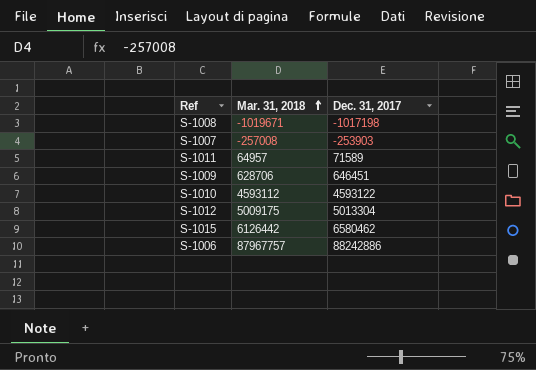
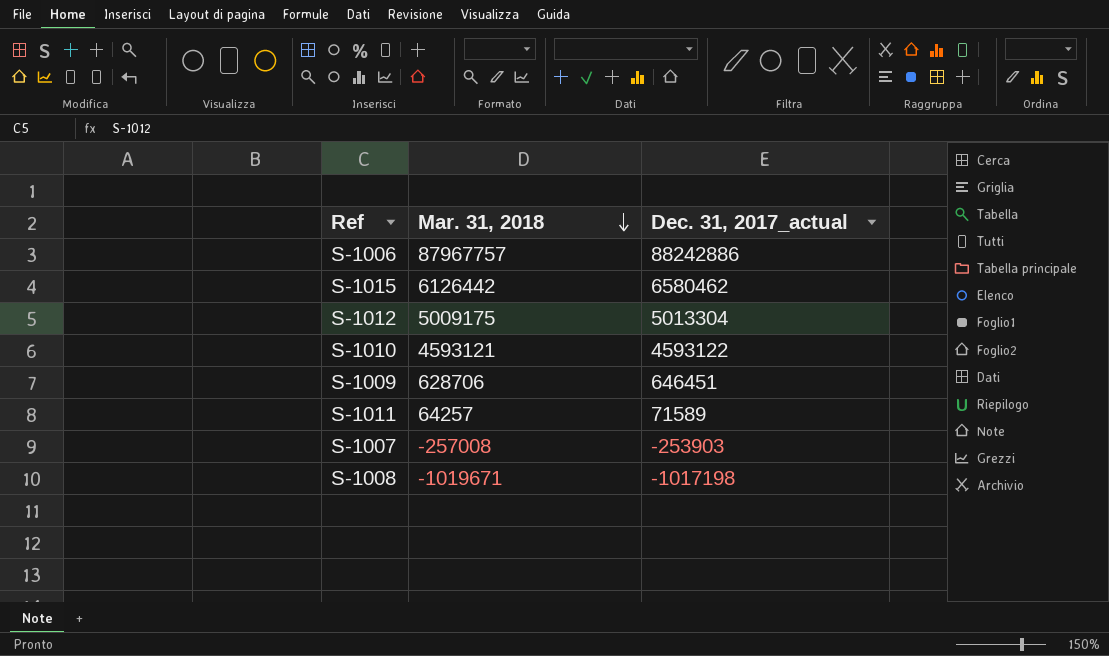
row order: Mar. 31, 2018 ascending -> Mar. 31, 2018 descending
column name: Dec. 31, 2017 -> Dec. 31, 2017_actual
S-1010 | Mar. 31, 2018: 4593112 -> 4593121
S-1011 | Mar. 31, 2018: 64957 -> 64257

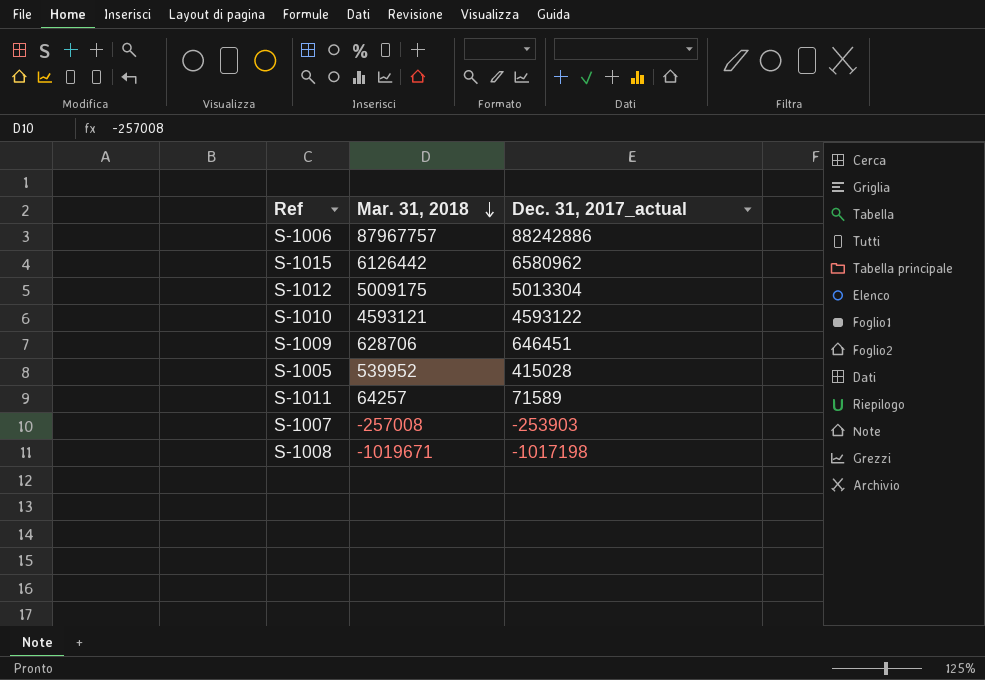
S-1015 | Dec. 31, 2017_actual: 6580462 -> 6580962
row S-1005: none -> 539952 | 415028

